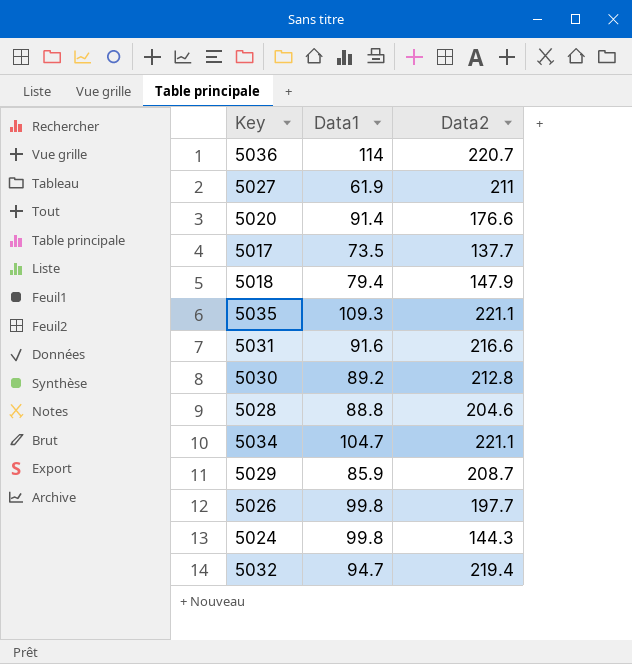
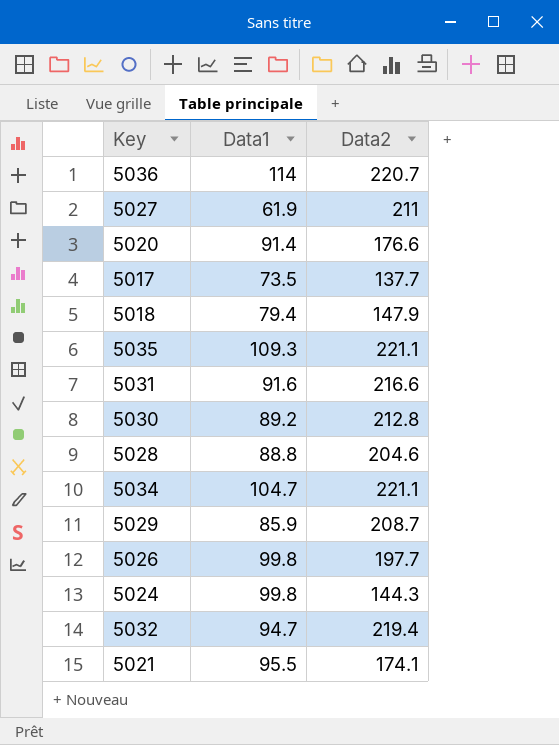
row 5021: none -> 95.5 | 174.1

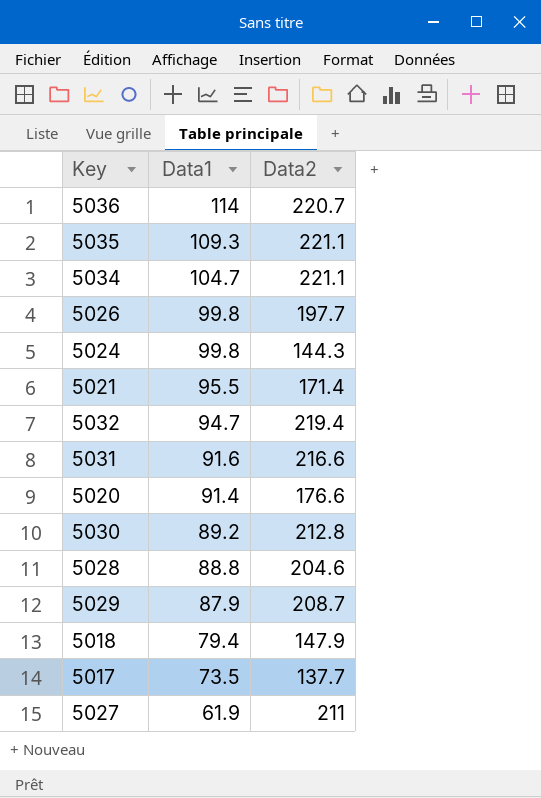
row order: none -> Data1 descending
5021 | Data2: 174.1 -> 171.4
5029 | Data1: 85.9 -> 87.9

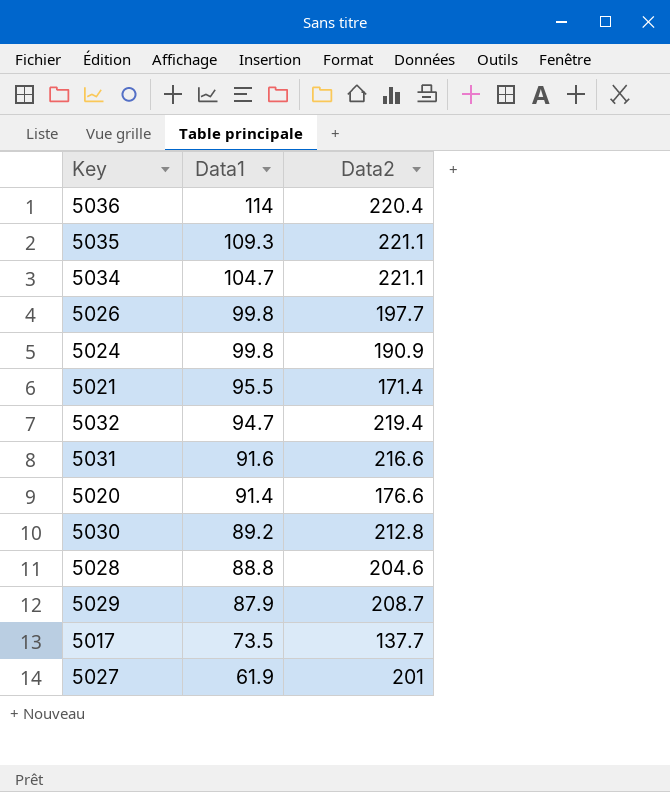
row 5018: 79.4 | 147.9 -> none
5036 | Data2: 220.7 -> 220.4
5024 | Data2: 144.3 -> 190.9
5027 | Data2: 211 -> 201

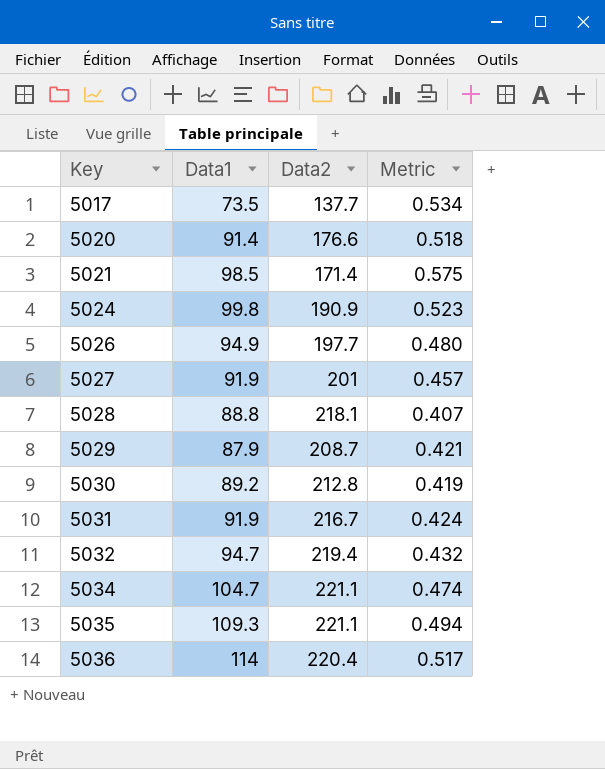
row order: Data1 descending -> Key ascending
column Metric | formula: none -> [Data1] / [Data2]
5021 | Data1: 95.5 -> 98.5
5026 | Data1: 99.8 -> 94.9
5027 | Data1: 61.9 -> 91.9
5028 | Data2: 204.6 -> 218.1
5031 | Data1: 91.6 -> 91.9
5031 | Data2: 216.6 -> 216.7

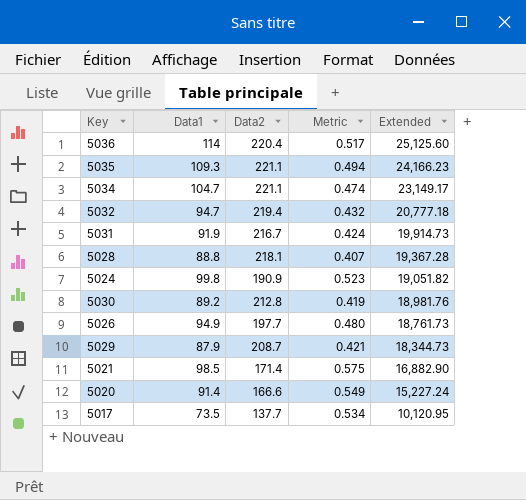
row order: Key ascending -> Extended descending
column Extended | formula: none -> [Data1] * [Data2]
row 5027: 91.9 | 201 | 0.457 -> none
5020 | Data2: 176.6 -> 166.6
5020 | Metric: 0.518 -> 0.549

